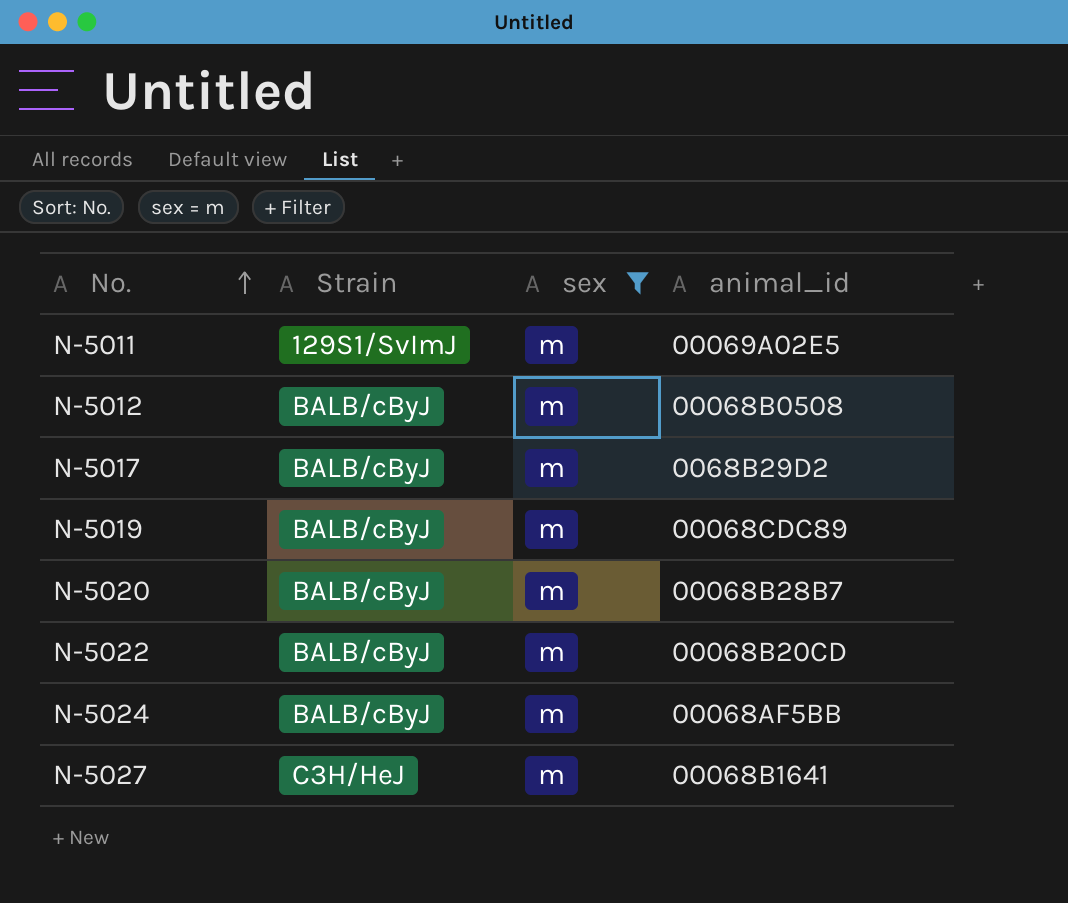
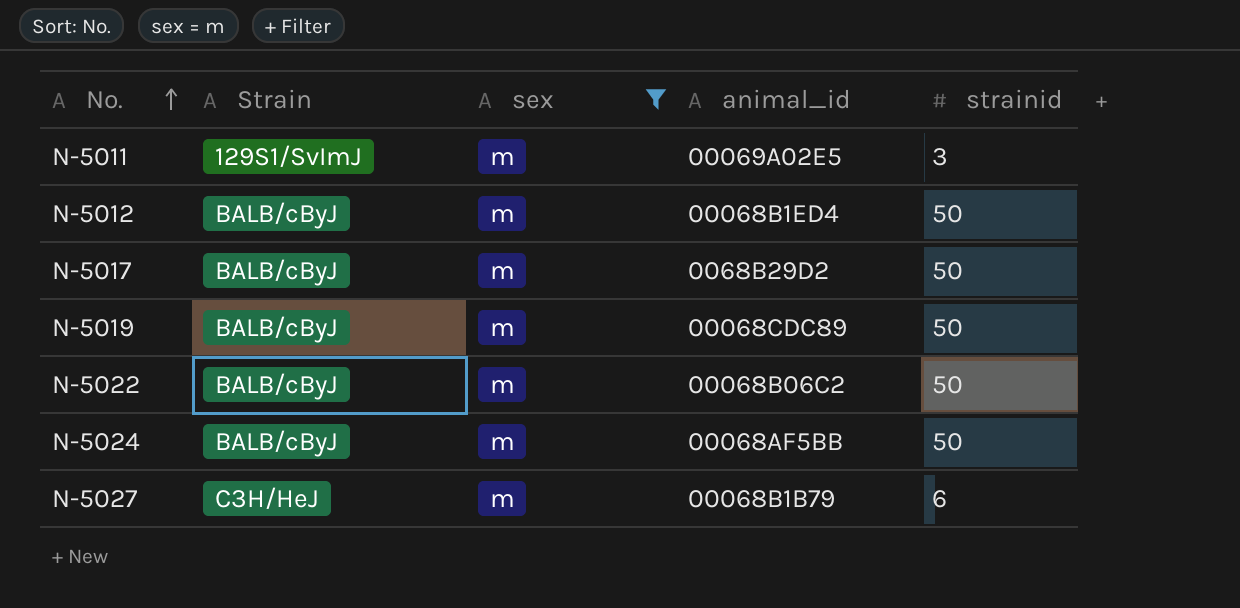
column strainid | position: none -> 5
row N-5020: BALB/cByJ | m | 00068B28B7 -> none
N-5012 | animal_id: 00068B0508 -> 00068B1ED4
N-5022 | animal_id: 00068B20CD -> 00068B06C2
N-5027 | animal_id: 00068B1641 -> 00068B1B79

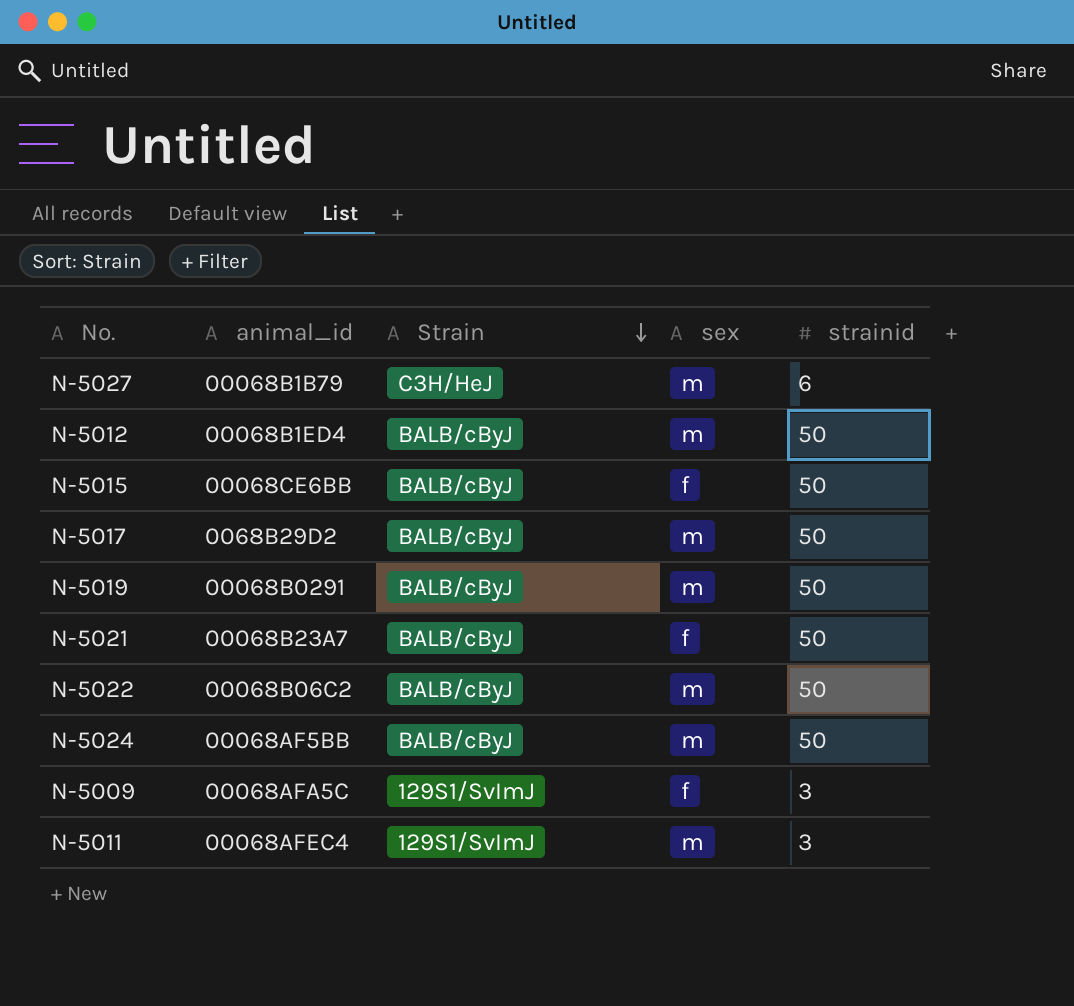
filter: sex = m -> none
row order: No. ascending -> Strain descending
column animal_id | position: 4 -> 2
N-5019 | animal_id: 00068CDC89 -> 00068B0291
N-5011 | animal_id: 00069A02E5 -> 00068AFEC4

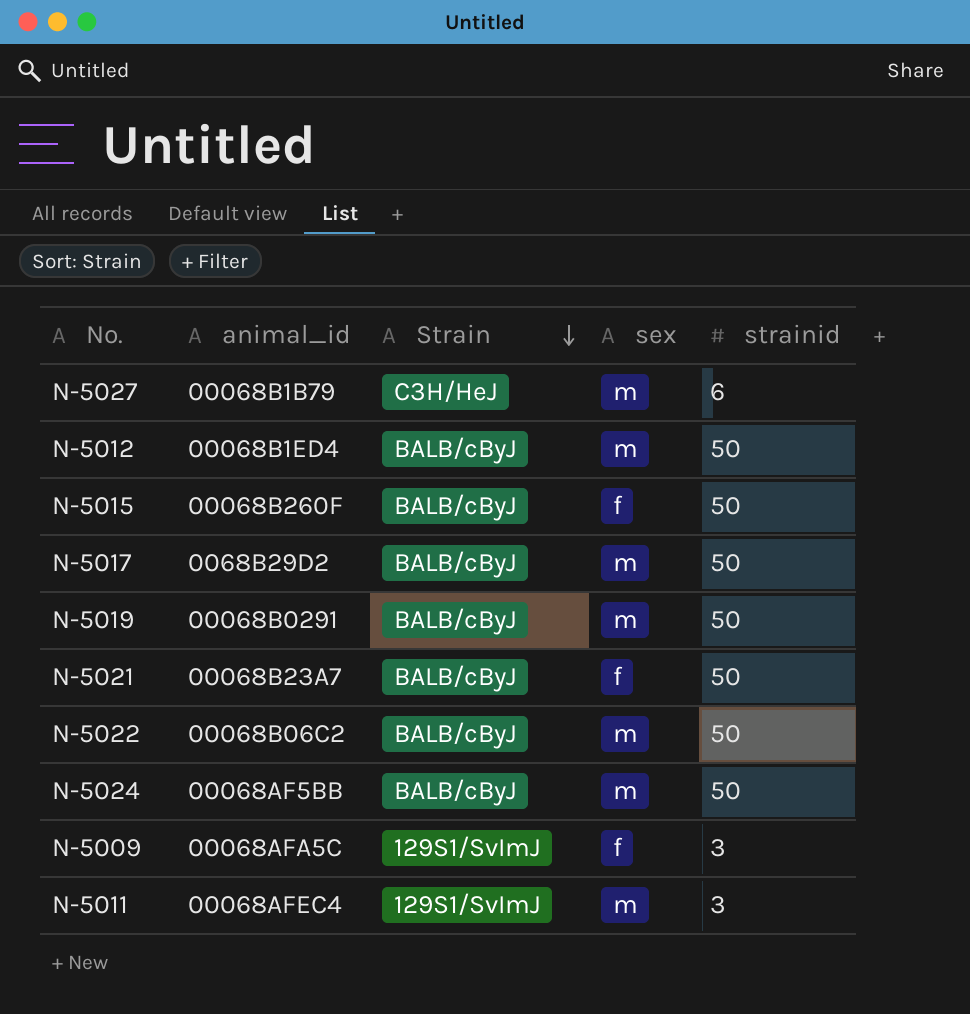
N-5015 | animal_id: 00068CE6BB -> 00068B260F

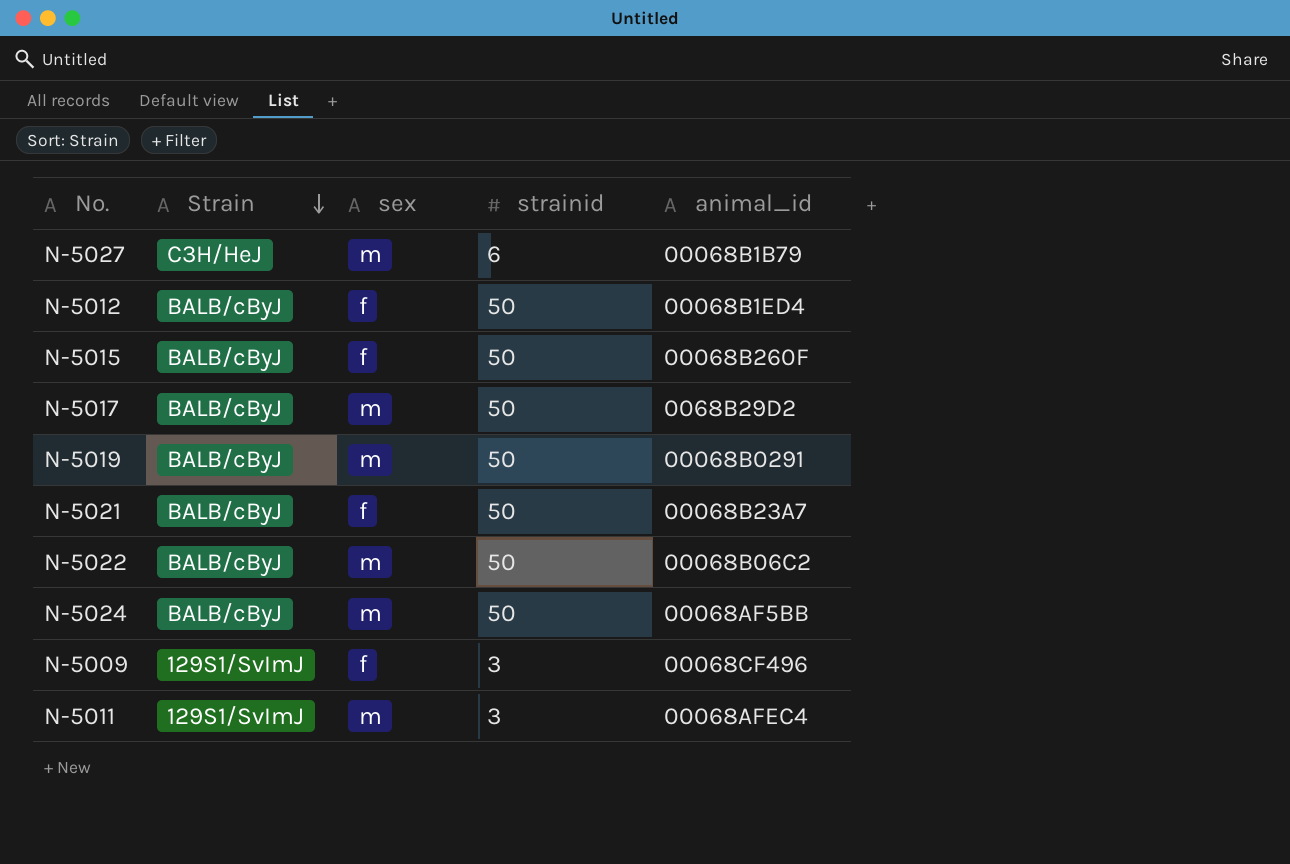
column animal_id | position: 2 -> 5
N-5012 | sex: m -> f
N-5009 | animal_id: 00068AFA5C -> 00068CF496

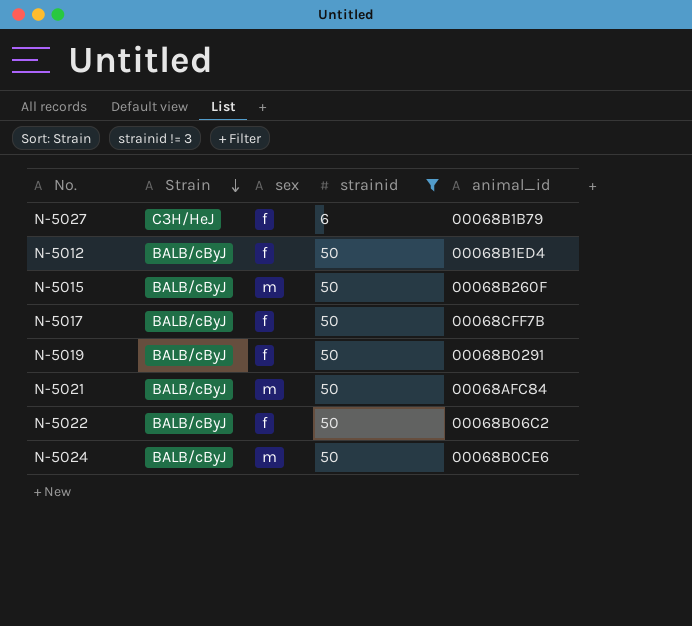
filter: none -> strainid != 3
N-5027 | sex: m -> f
N-5015 | sex: f -> m
N-5017 | sex: m -> f
N-5017 | animal_id: 0068B29D2 -> 00068CFF7B
N-5019 | sex: m -> f
N-5021 | sex: f -> m
N-5021 | animal_id: 00068B23A7 -> 00068AFC84
N-5022 | sex: m -> f
N-5024 | animal_id: 00068AF5BB -> 00068B0CE6

